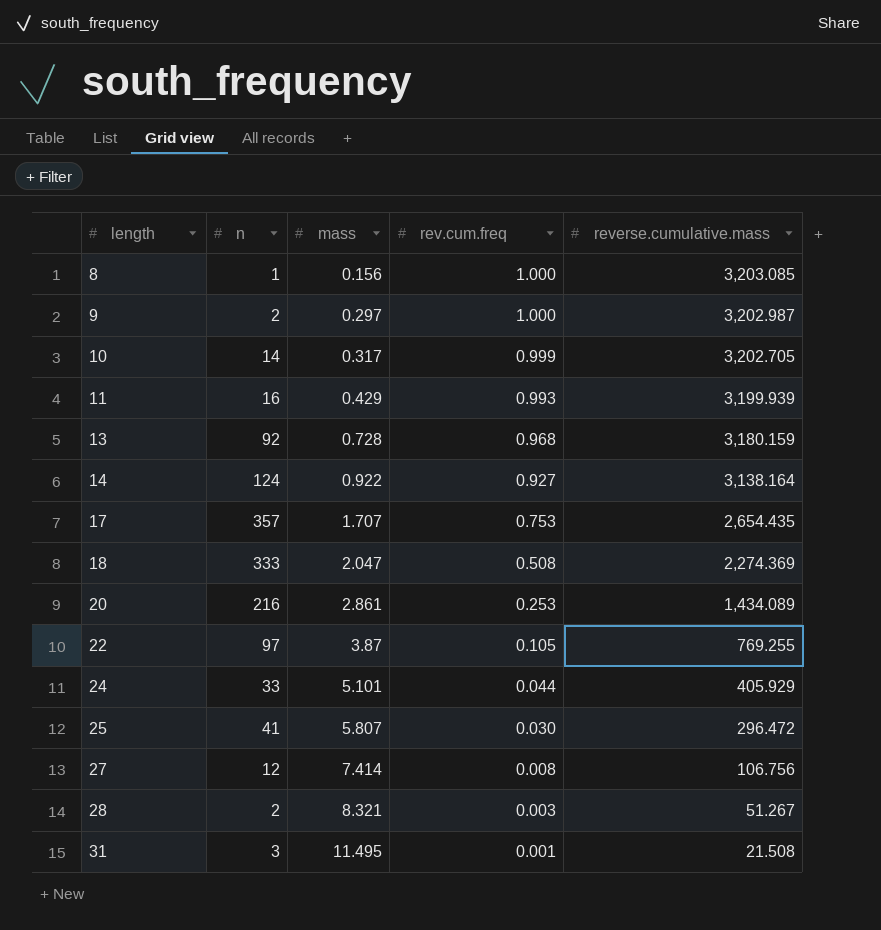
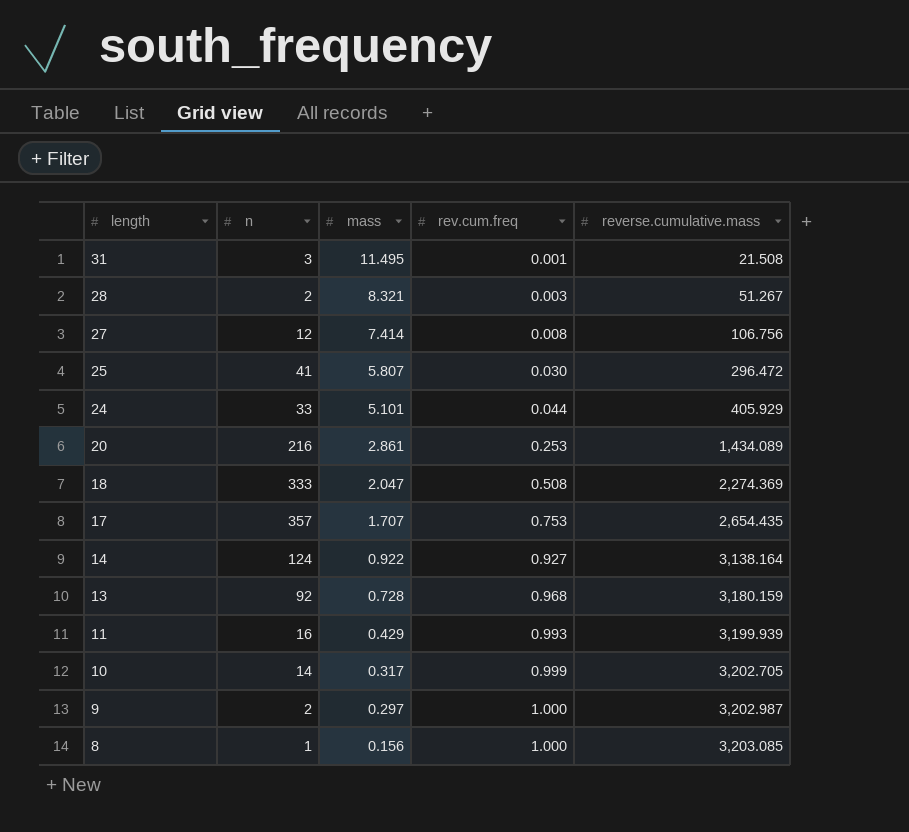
row order: length ascending -> length descending
row 22: 97 | 3.87 | 0.105 | 769.255 -> none

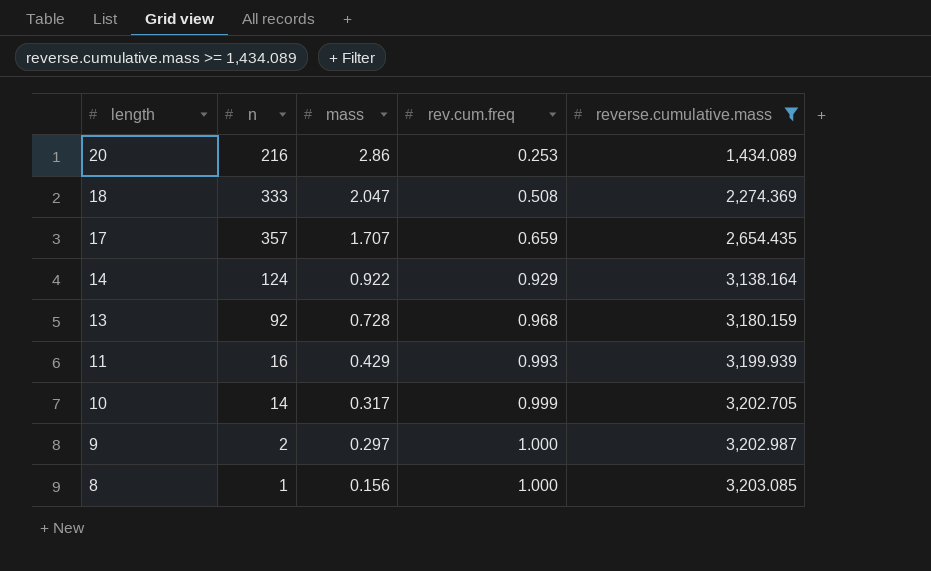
filter: none -> reverse.cumulative.mass >= 1,434.089
20 | mass: 2.861 -> 2.86
17 | rev.cum.freq: 0.753 -> 0.659
14 | rev.cum.freq: 0.927 -> 0.929

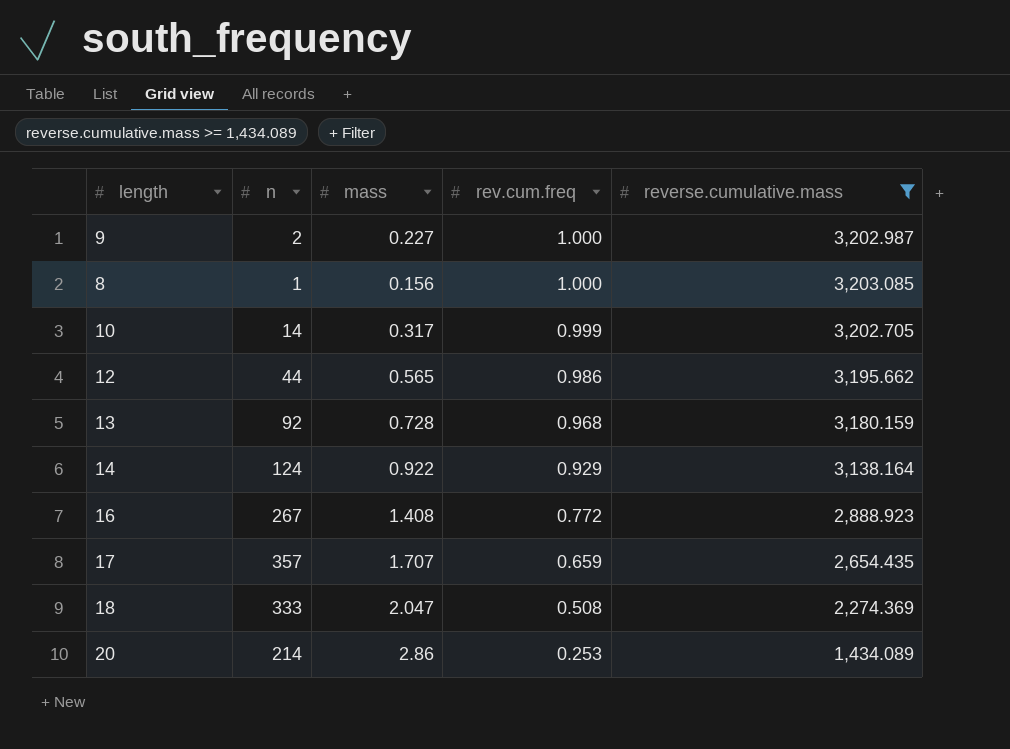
row order: length descending -> rev.cum.freq descending
row 11: 16 | 0.429 | 0.993 | 3,199.939 -> none
9 | mass: 0.297 -> 0.227
row 12: none -> 44 | 0.565 | 0.986 | 3,195.662
row 16: none -> 267 | 1.408 | 0.772 | 2,888.923
20 | n: 216 -> 214

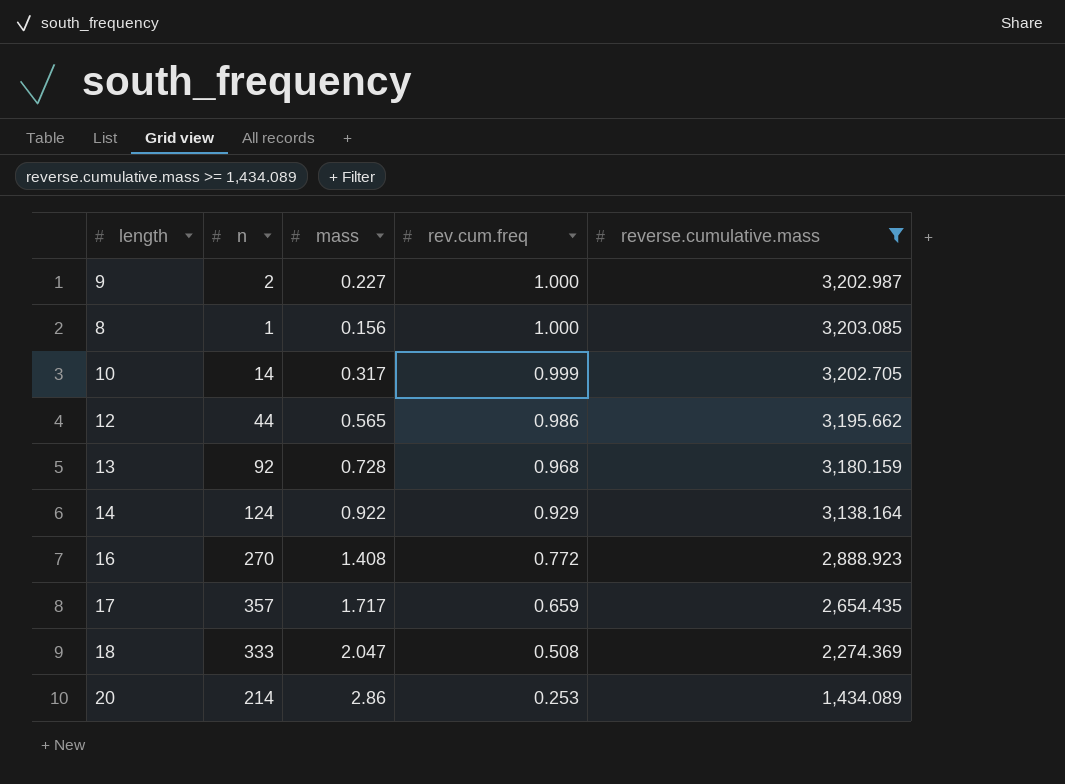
16 | n: 267 -> 270
17 | mass: 1.707 -> 1.717

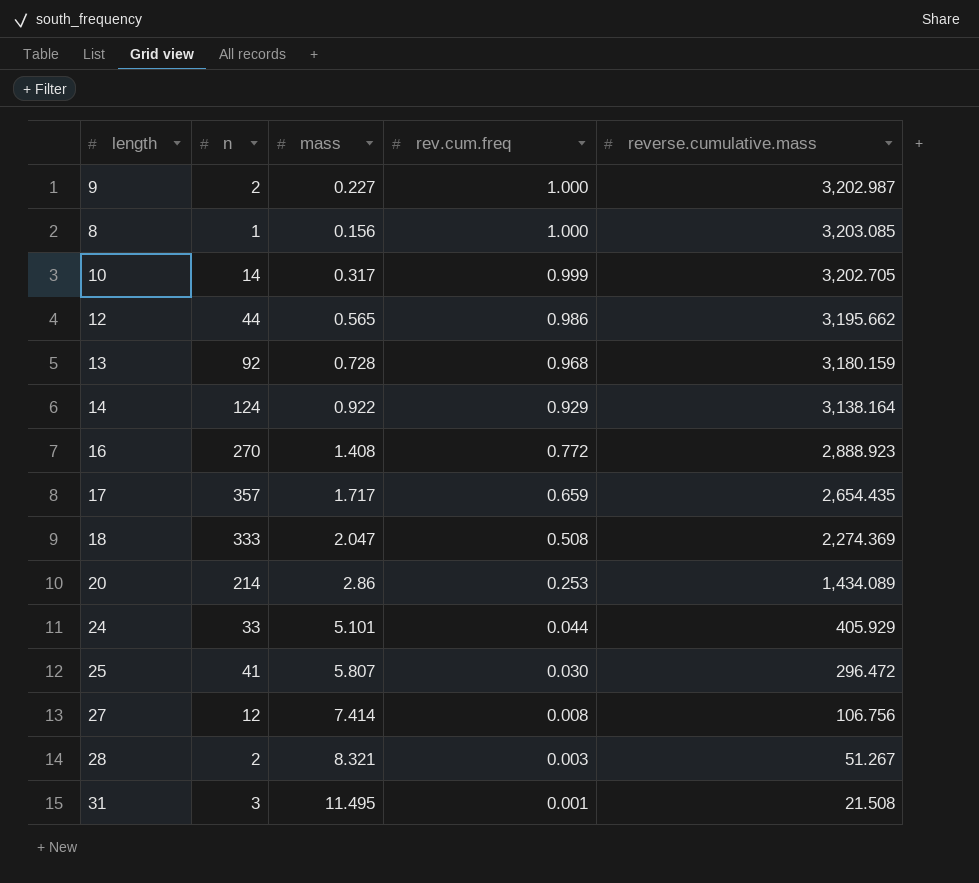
filter: reverse.cumulative.mass >= 1,434.089 -> none

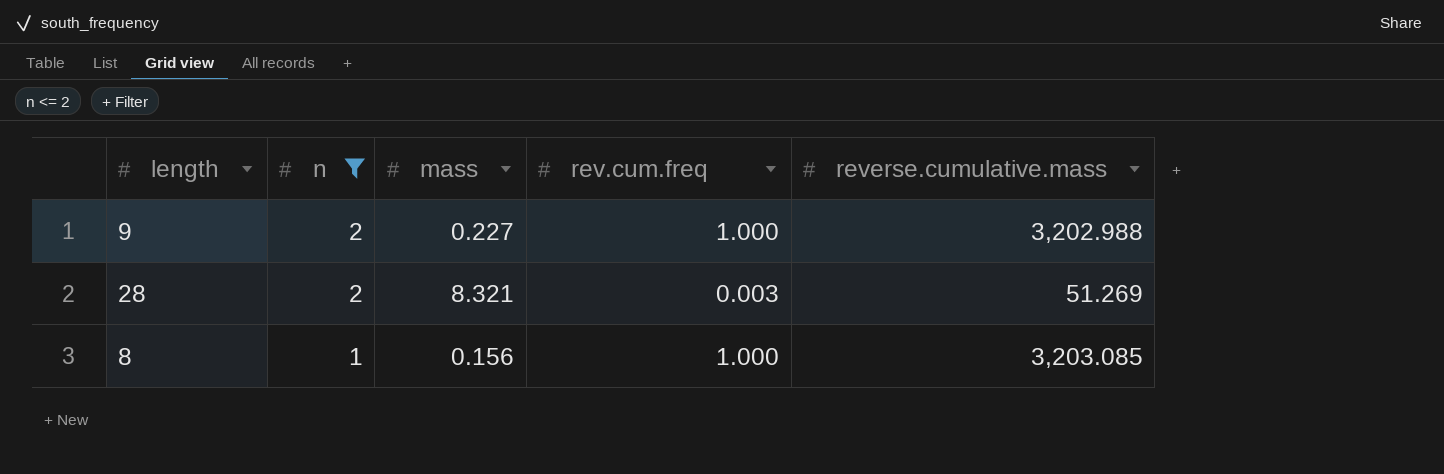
filter: none -> n <= 2
row order: rev.cum.freq descending -> n descending
9 | reverse.cumulative.mass: 3,202.987 -> 3,202.988
28 | reverse.cumulative.mass: 51.267 -> 51.269

